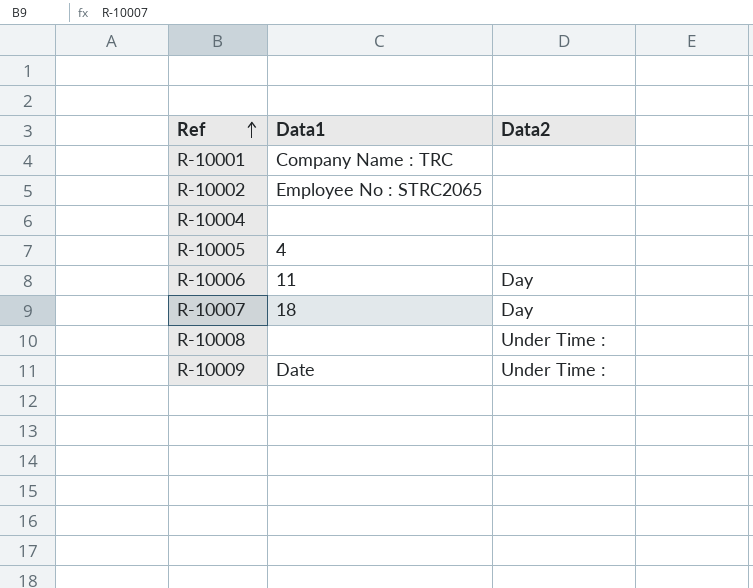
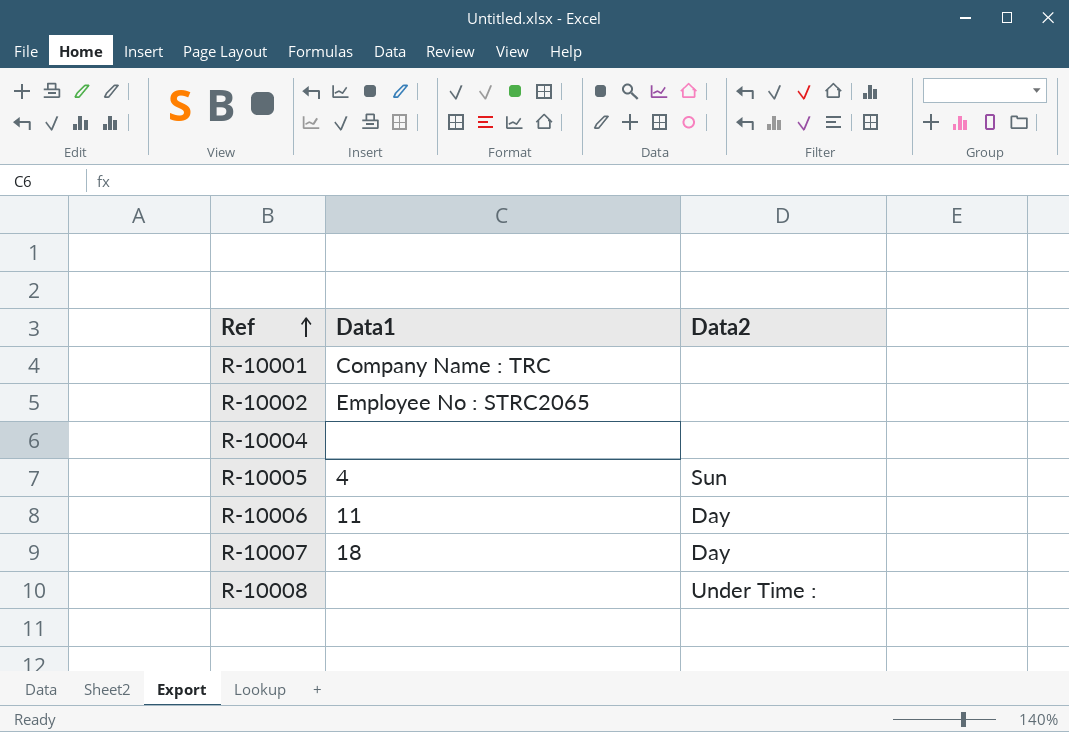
row R-10009: Date | Under Time : -> none
R-10005 | Data2: none -> Sun

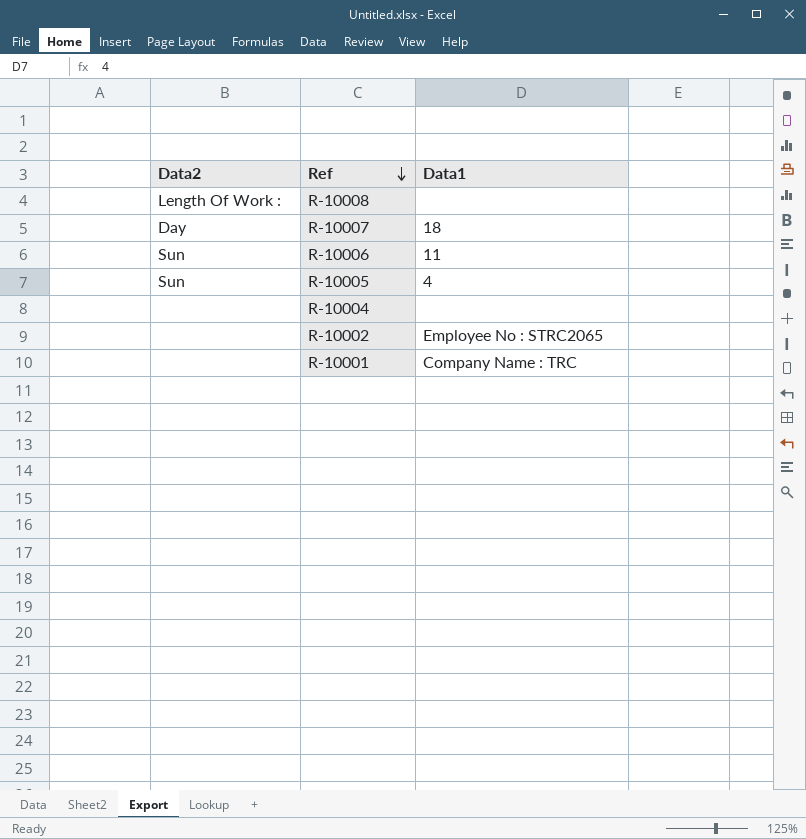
row order: Ref ascending -> Ref descending
column Data2 | position: 3 -> 1
R-10008 | Data2: Under Time : -> Length Of Work :
R-10006 | Data2: Day -> Sun

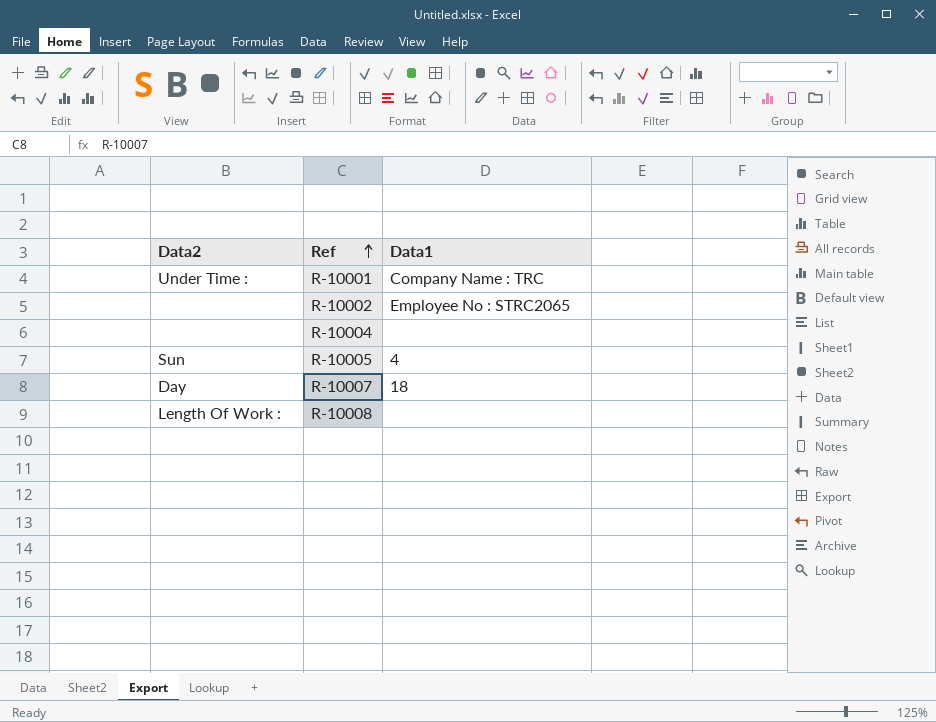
row order: Ref descending -> Ref ascending
row R-10006: Sun | 11 -> none
R-10001 | Data2: none -> Under Time :

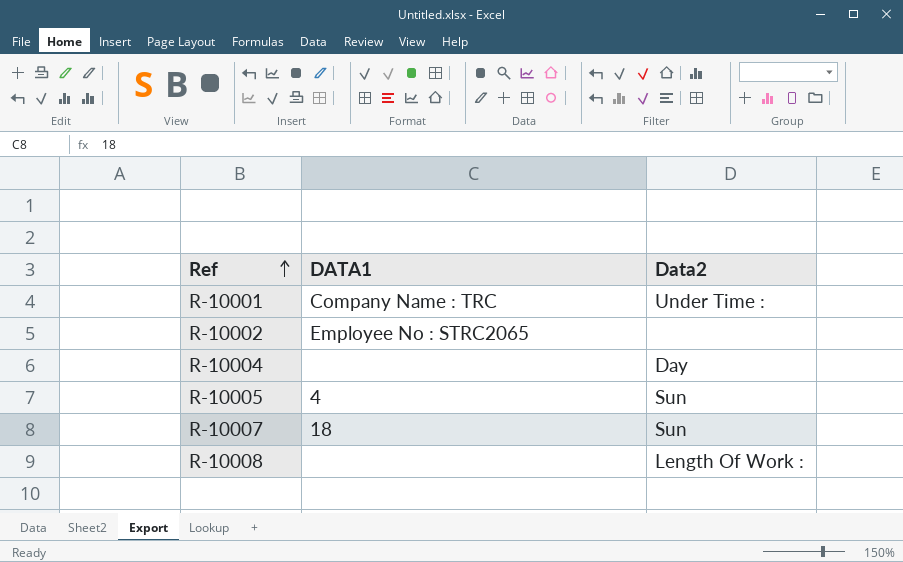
column name: Data1 -> DATA1
column Data2 | position: 1 -> 3
R-10004 | Data2: none -> Day
R-10007 | Data2: Day -> Sun

